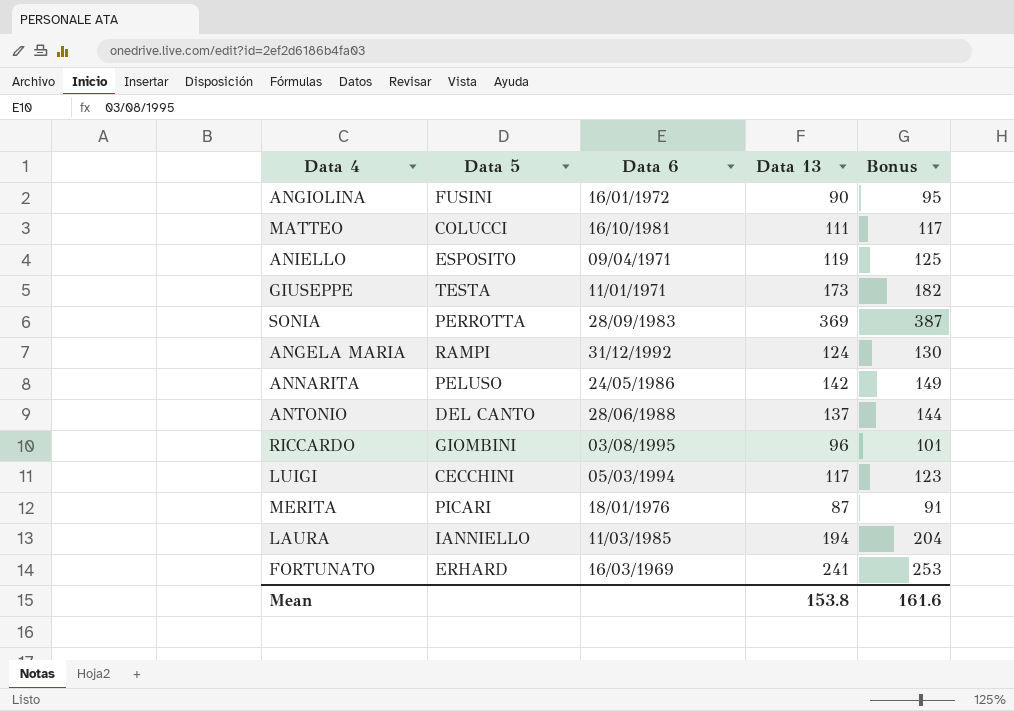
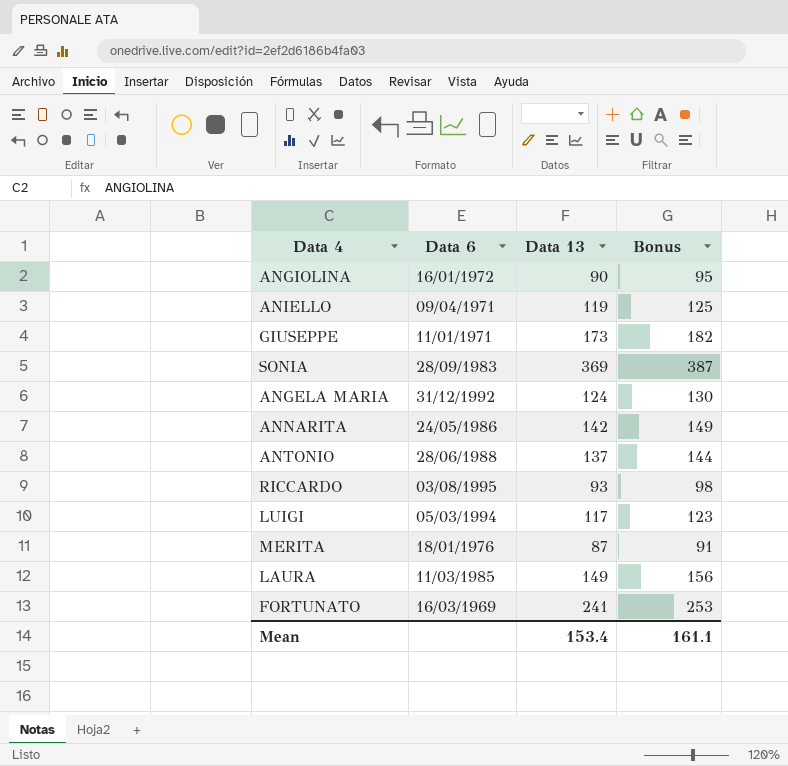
column Data 5 | position: 2 -> none
row MATTEO: COLUCCI | 16/10/1981 | 111 | 117 -> none
RICCARDO | Data 13: 96 -> 93
RICCARDO | Bonus: 101 -> 98
LAURA | Data 13: 194 -> 149
LAURA | Bonus: 204 -> 156
Mean | Data 13: 153.8 -> 153.4
Mean | Bonus: 161.6 -> 161.1

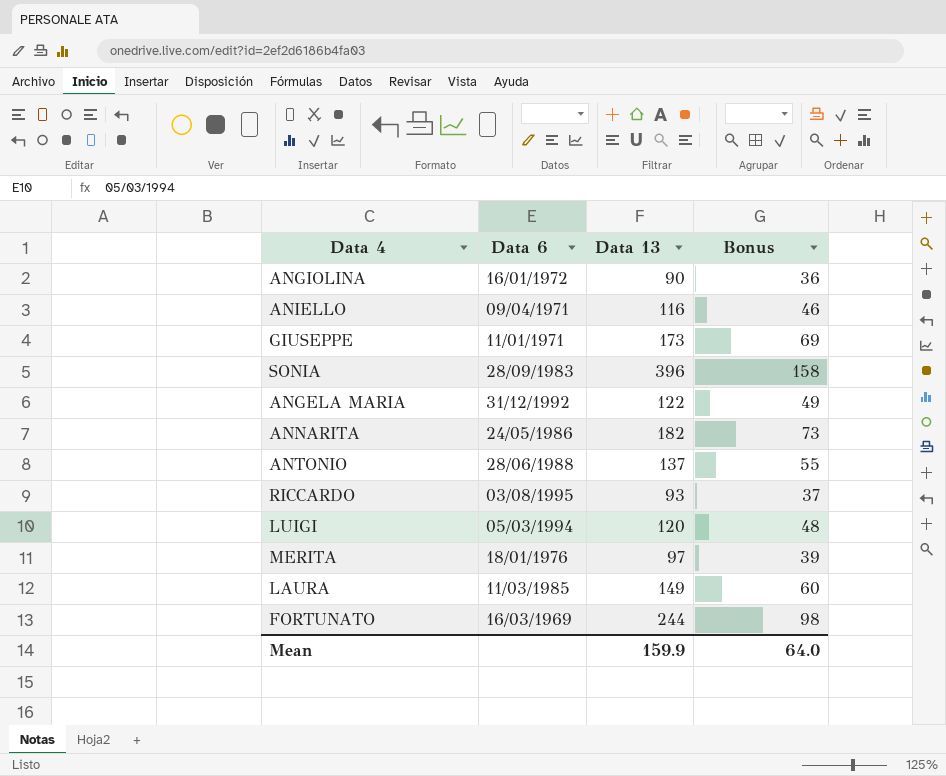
column Bonus | formula: [Data 13] * 1.05 -> [Data 13] * 0.4
ANIELLO | Data 13: 119 -> 116
SONIA | Data 13: 369 -> 396
ANGELA MARIA | Data 13: 124 -> 122
ANNARITA | Data 13: 142 -> 182
LUIGI | Data 13: 117 -> 120
MERITA | Data 13: 87 -> 97
FORTUNATO | Data 13: 241 -> 244
Mean | Data 13: 153.4 -> 159.9
Mean | Bonus: 161.1 -> 64.0

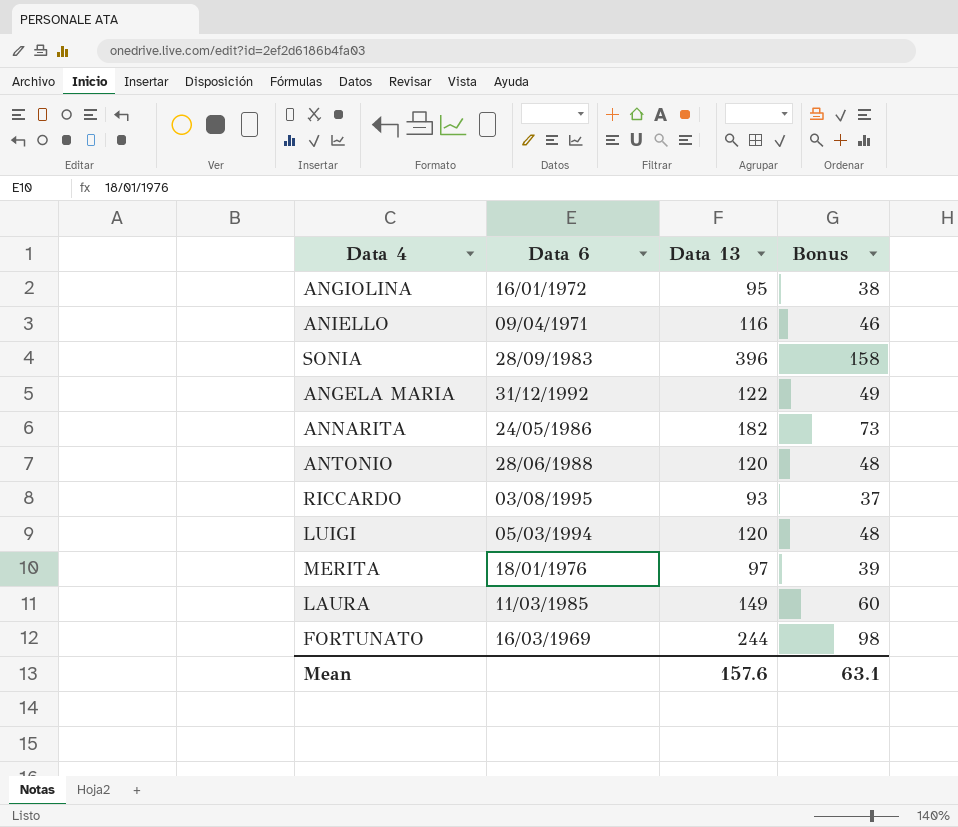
row GIUSEPPE: 11/01/1971 | 173 | 69 -> none
ANGIOLINA | Data 13: 90 -> 95
ANGIOLINA | Bonus: 36 -> 38
ANTONIO | Data 13: 137 -> 120
ANTONIO | Bonus: 55 -> 48
Mean | Data 13: 159.9 -> 157.6
Mean | Bonus: 64.0 -> 63.1

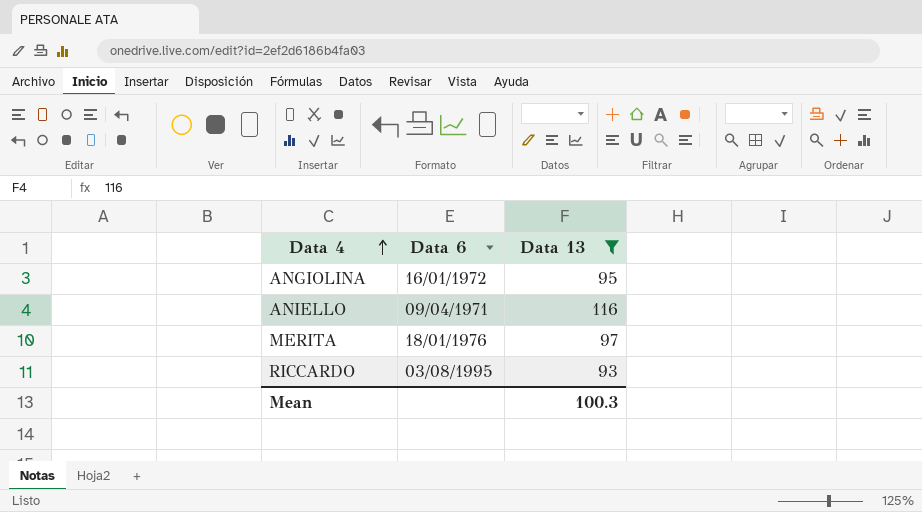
filter: none -> Data 13 <= 116
row order: none -> Data 4 ascending
column Bonus | formula: [Data 13] * 0.4 -> none
Mean | Data 13: 157.6 -> 100.3

